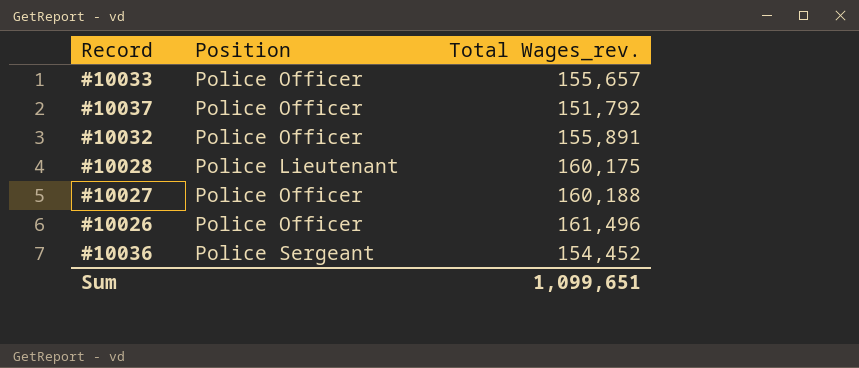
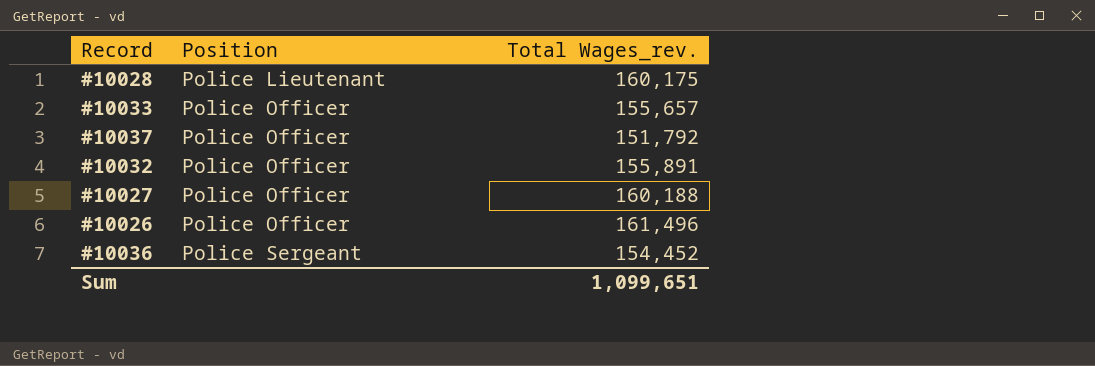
row order: none -> Position ascending

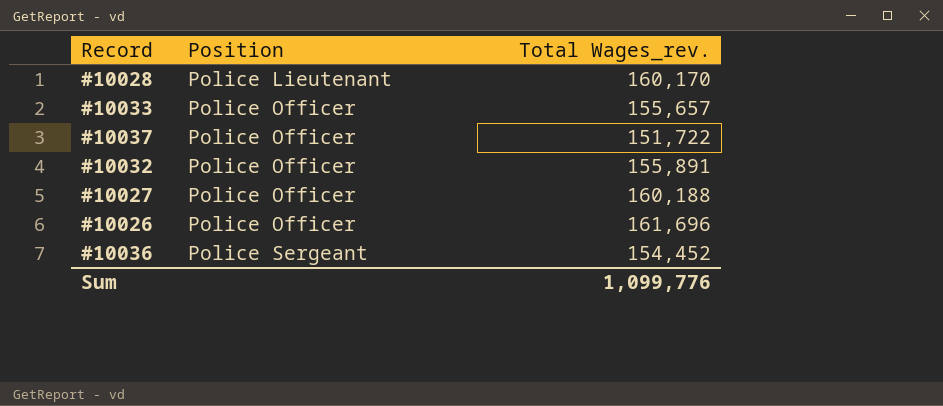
#10028 | Total Wages_rev.: 160,175 -> 160,170
#10037 | Total Wages_rev.: 151,792 -> 151,722
#10026 | Total Wages_rev.: 161,496 -> 161,696
Sum | Total Wages_rev.: 1,099,651 -> 1,099,776

